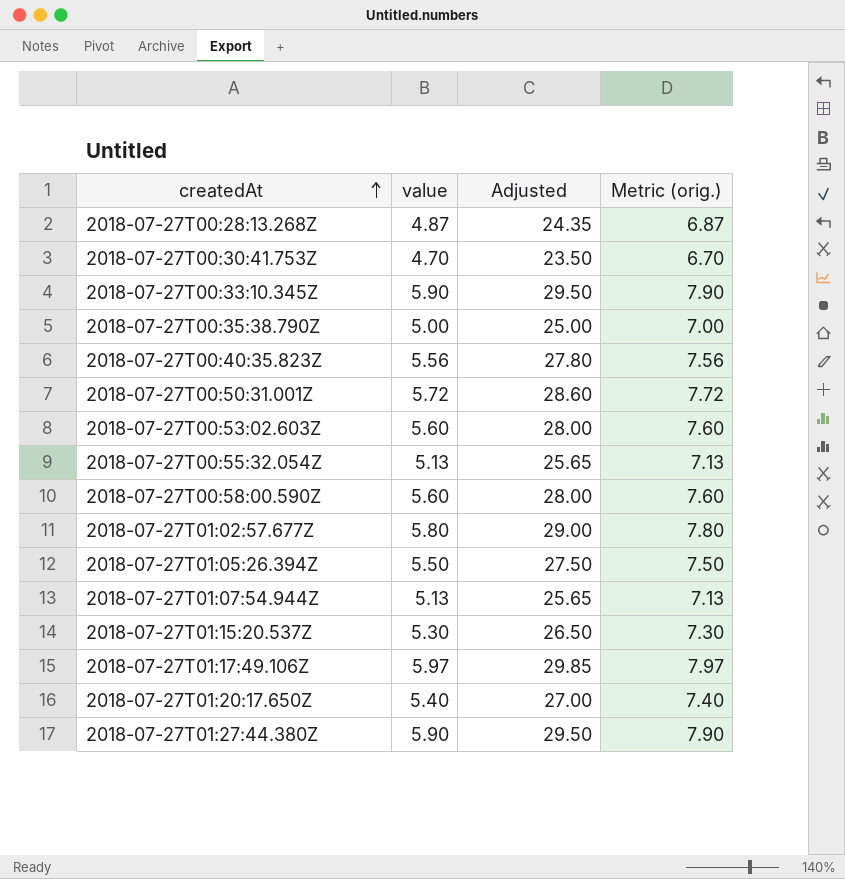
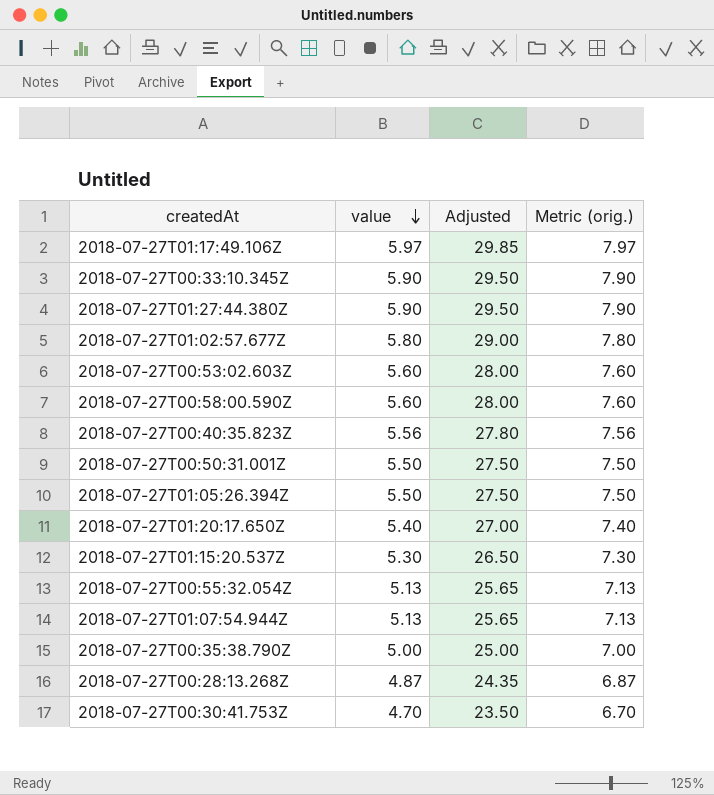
row order: createdAt ascending -> value descending
2018-07-27T00:50:31.001Z | value: 5.72 -> 5.50
2018-07-27T00:50:31.001Z | Adjusted: 28.60 -> 27.50
2018-07-27T00:50:31.001Z | Metric (orig.): 7.72 -> 7.50

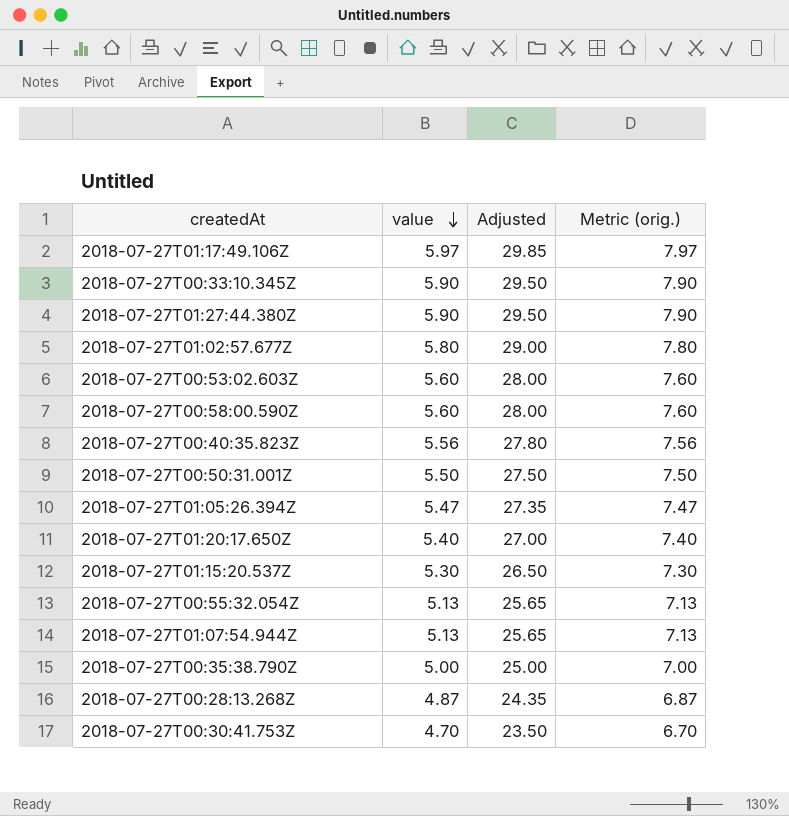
2018-07-27T01:05:26.394Z | value: 5.50 -> 5.47
2018-07-27T01:05:26.394Z | Adjusted: 27.50 -> 27.35
2018-07-27T01:05:26.394Z | Metric (orig.): 7.50 -> 7.47

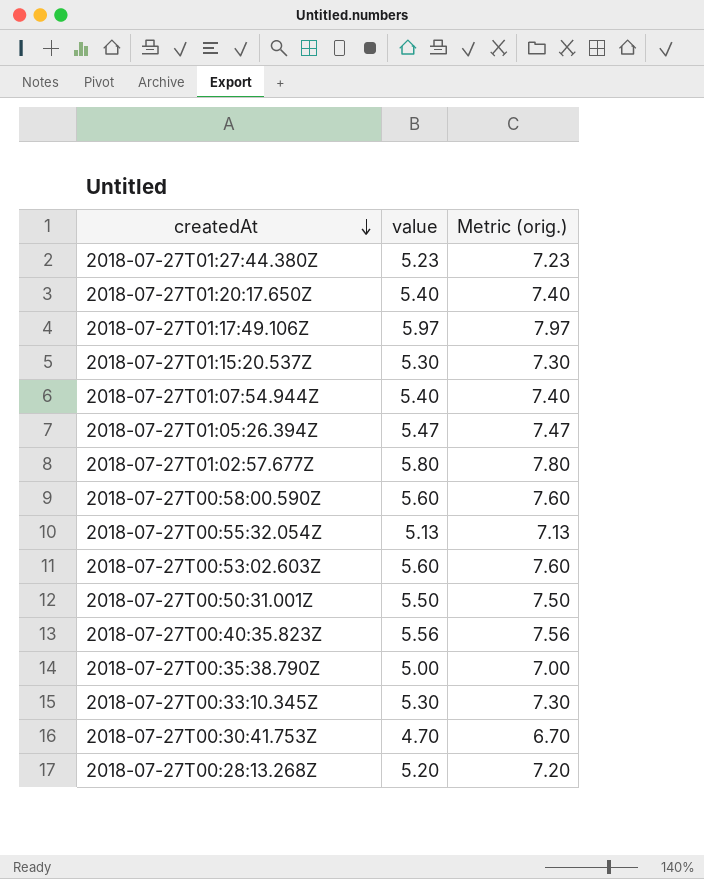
row order: value descending -> createdAt descending
column Adjusted | formula: [value] * 5 -> none
2018-07-27T01:27:44.380Z | value: 5.90 -> 5.23
2018-07-27T01:27:44.380Z | Metric (orig.): 7.90 -> 7.23
2018-07-27T01:07:54.944Z | value: 5.13 -> 5.40
2018-07-27T01:07:54.944Z | Metric (orig.): 7.13 -> 7.40
2018-07-27T00:33:10.345Z | value: 5.90 -> 5.30
2018-07-27T00:33:10.345Z | Metric (orig.): 7.90 -> 7.30
2018-07-27T00:28:13.268Z | value: 4.87 -> 5.20
2018-07-27T00:28:13.268Z | Metric (orig.): 6.87 -> 7.20

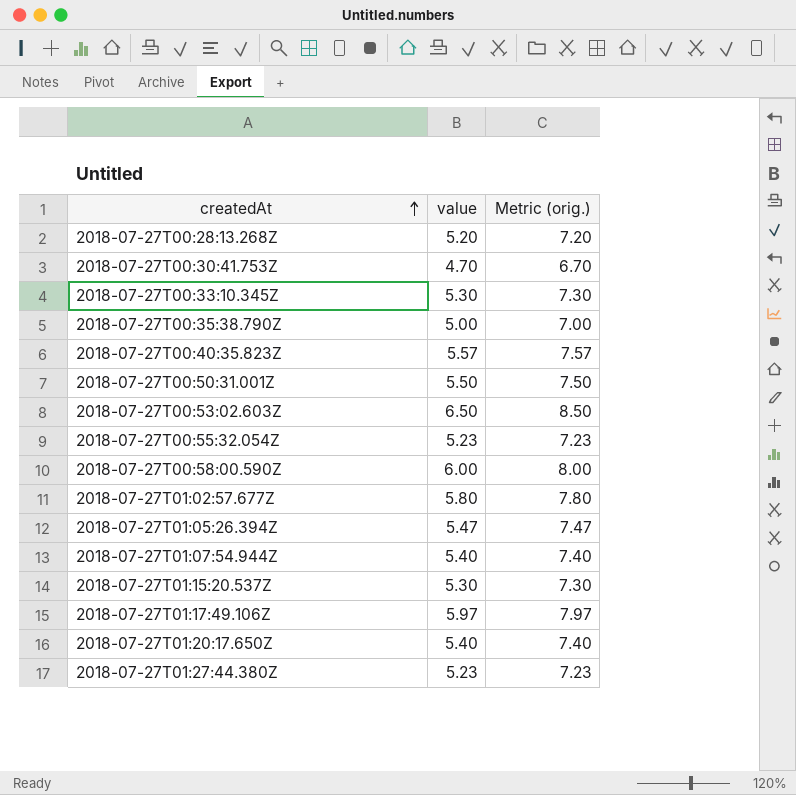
row order: createdAt descending -> createdAt ascending
2018-07-27T00:40:35.823Z | value: 5.56 -> 5.57
2018-07-27T00:40:35.823Z | Metric (orig.): 7.56 -> 7.57
2018-07-27T00:53:02.603Z | value: 5.60 -> 6.50
2018-07-27T00:53:02.603Z | Metric (orig.): 7.60 -> 8.50
2018-07-27T00:55:32.054Z | value: 5.13 -> 5.23
2018-07-27T00:55:32.054Z | Metric (orig.): 7.13 -> 7.23
2018-07-27T00:58:00.590Z | value: 5.60 -> 6.00
2018-07-27T00:58:00.590Z | Metric (orig.): 7.60 -> 8.00

